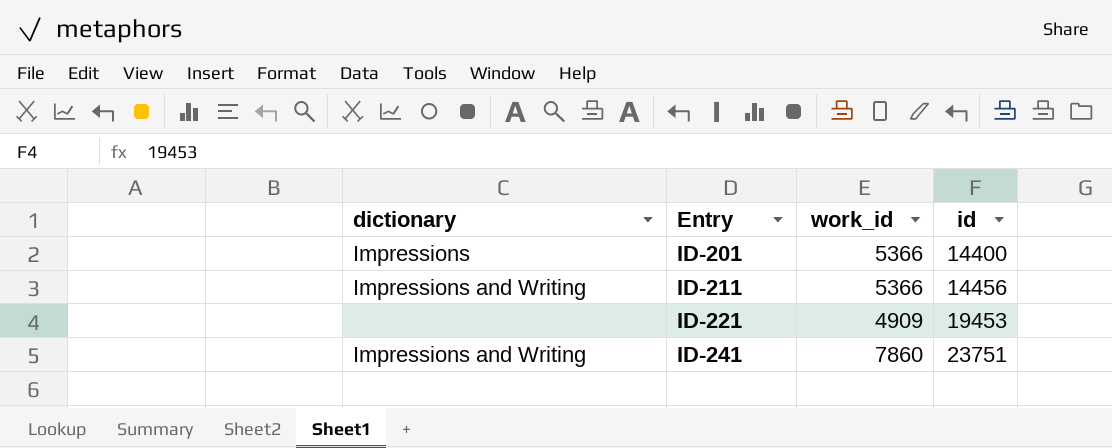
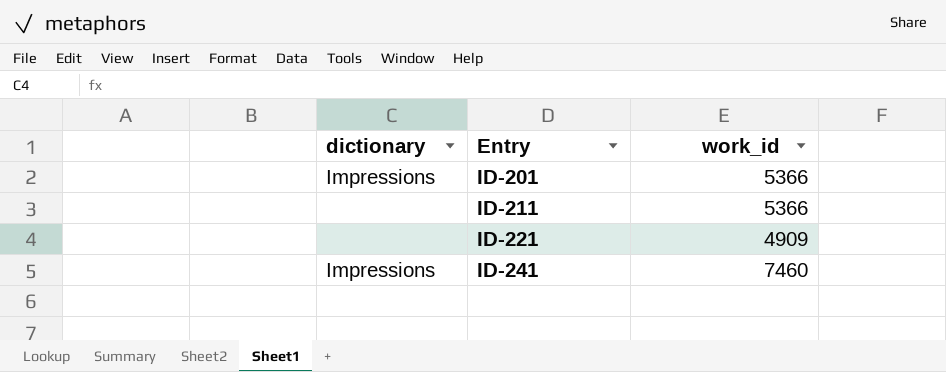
column id | position: 4 -> none
ID-211 | dictionary: Impressions and Writing -> none
ID-241 | dictionary: Impressions and Writing -> Impressions
ID-241 | work_id: 7860 -> 7460

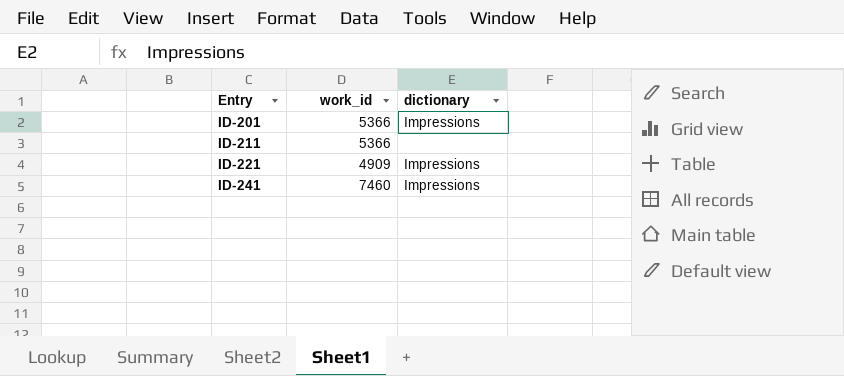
column dictionary | position: 1 -> 3
ID-221 | dictionary: none -> Impressions

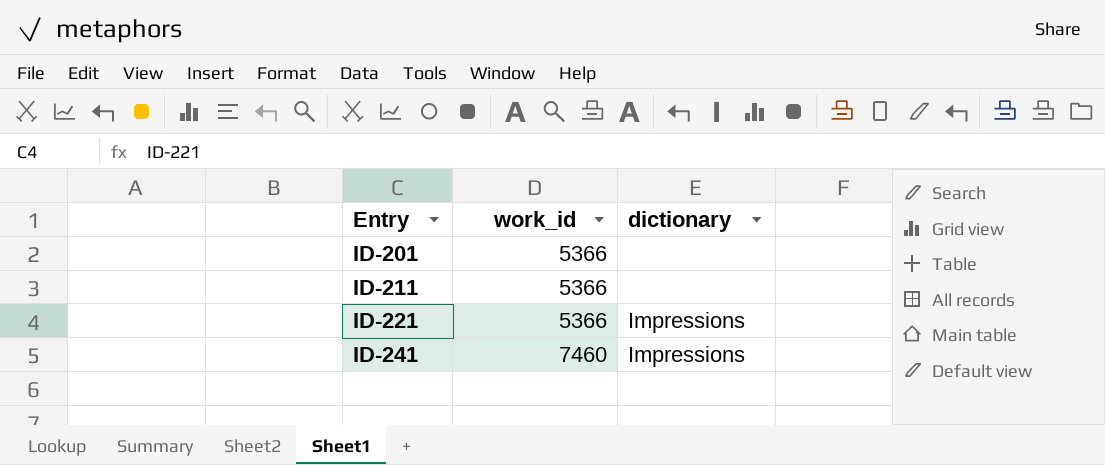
ID-201 | dictionary: Impressions -> none
ID-221 | work_id: 4909 -> 5366

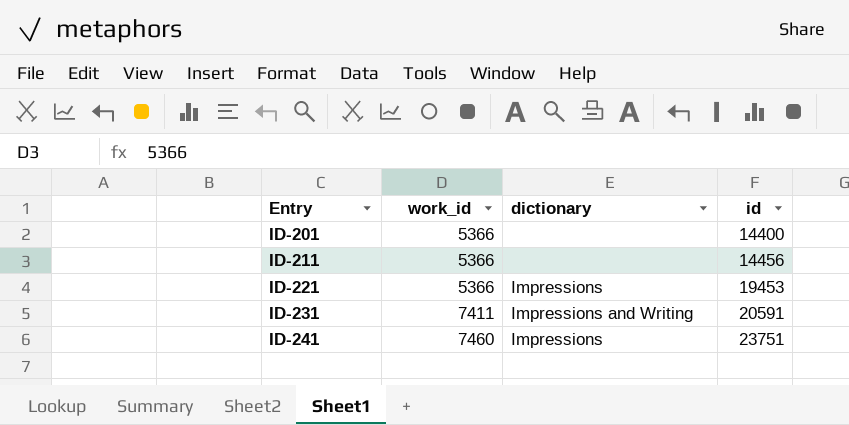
column id | position: none -> 4
row ID-231: none -> 7411 | Impressions and Writing | 20591

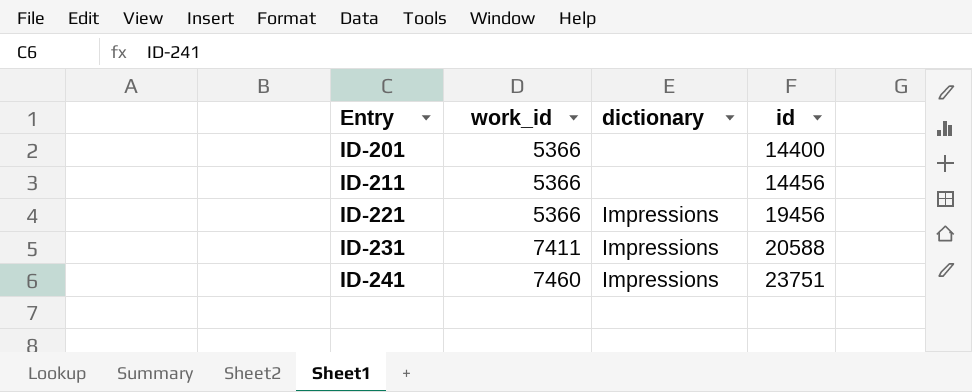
ID-221 | id: 19453 -> 19456
ID-231 | dictionary: Impressions and Writing -> Impressions
ID-231 | id: 20591 -> 20588

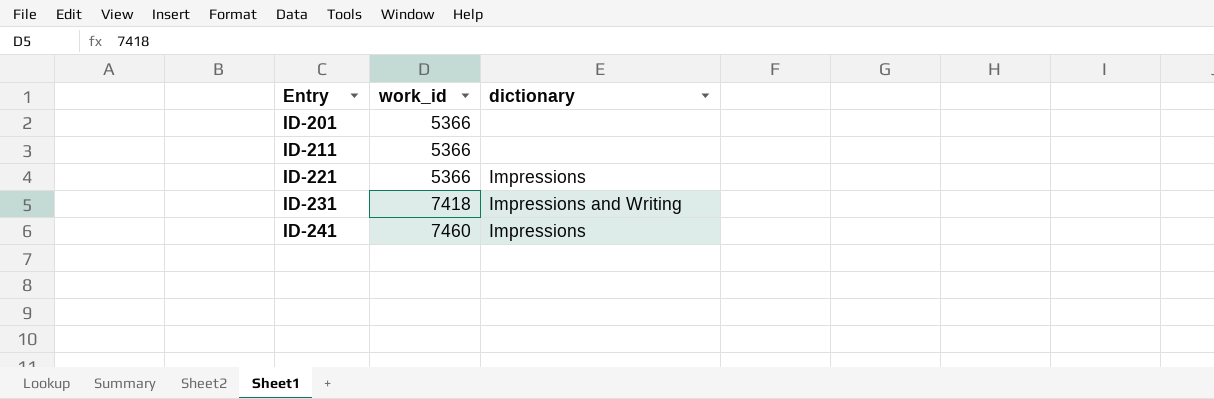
column id | position: 4 -> none
ID-231 | work_id: 7411 -> 7418
ID-231 | dictionary: Impressions -> Impressions and Writing

